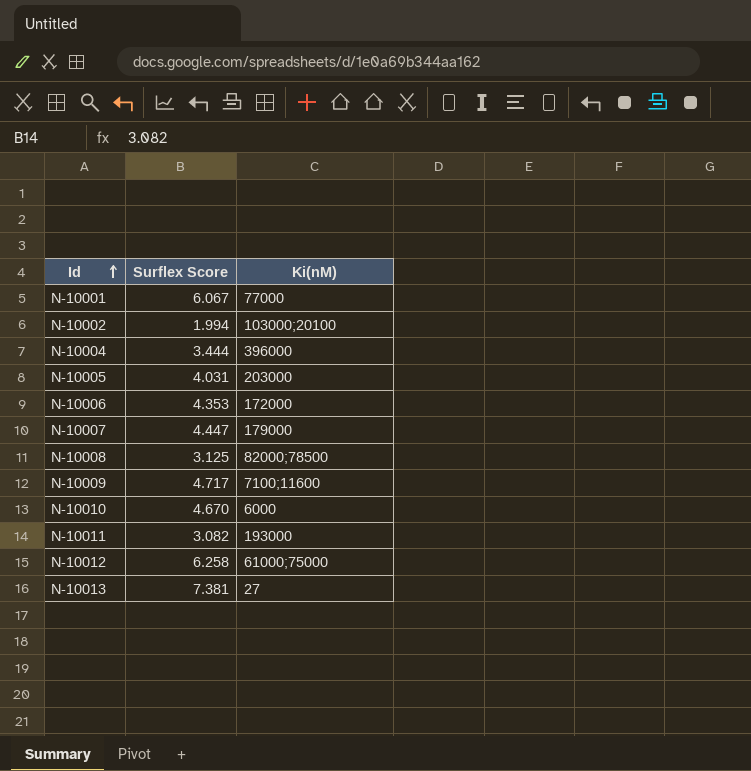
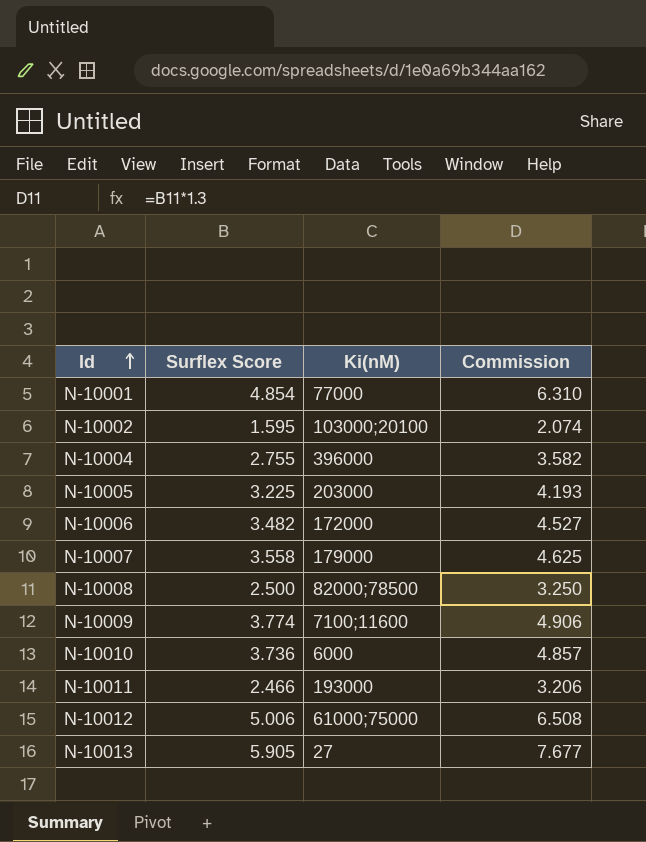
column Commission | formula: none -> [Surflex Score] * 1.3
N-10001 | Surflex Score: 6.067 -> 4.854
N-10002 | Surflex Score: 1.994 -> 1.595
N-10004 | Surflex Score: 3.444 -> 2.755
N-10005 | Surflex Score: 4.031 -> 3.225
N-10006 | Surflex Score: 4.353 -> 3.482
N-10007 | Surflex Score: 4.447 -> 3.558
N-10008 | Surflex Score: 3.125 -> 2.500
N-10009 | Surflex Score: 4.717 -> 3.774
N-10010 | Surflex Score: 4.670 -> 3.736
N-10011 | Surflex Score: 3.082 -> 2.466
N-10012 | Surflex Score: 6.258 -> 5.006
N-10013 | Surflex Score: 7.381 -> 5.905

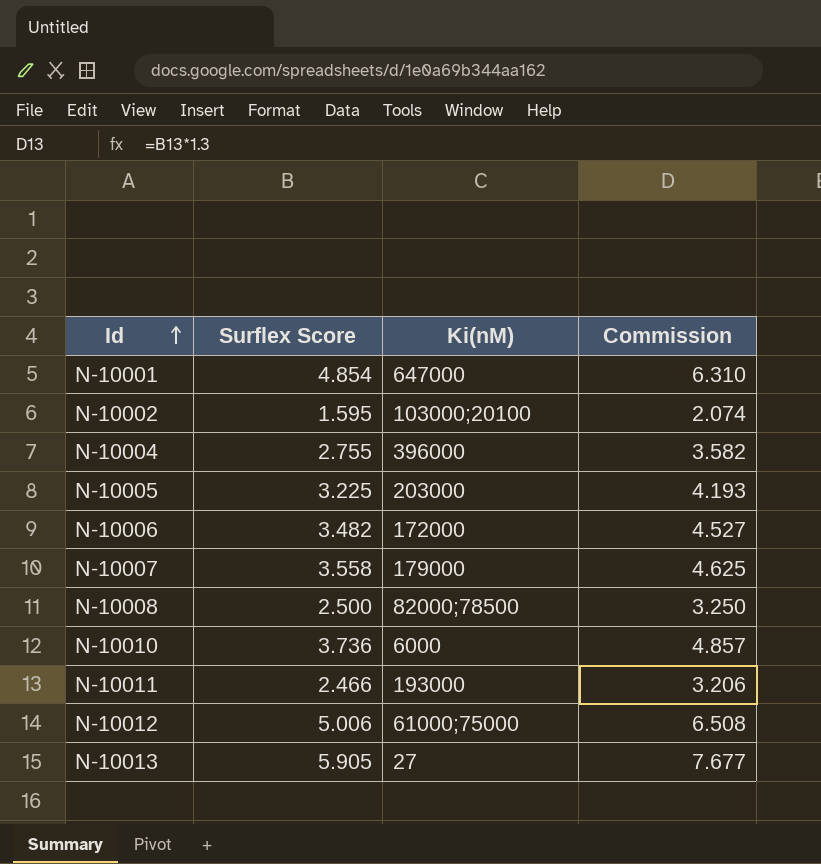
row N-10009: 3.774 | 7100;11600 | 4.906 -> none
N-10001 | Ki(nM): 77000 -> 647000

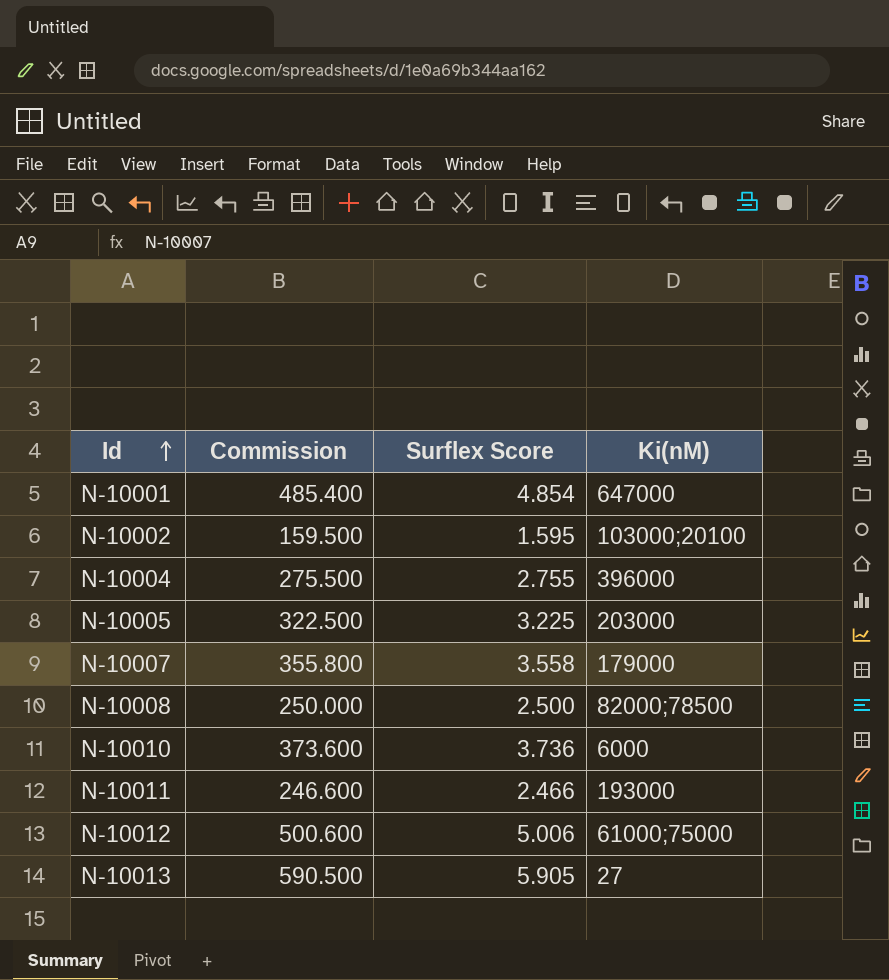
column Commission | formula: [Surflex Score] * 1.3 -> [Surflex Score] * 100
column Commission | position: 4 -> 2
row N-10006: 3.482 | 172000 | 4.527 -> none

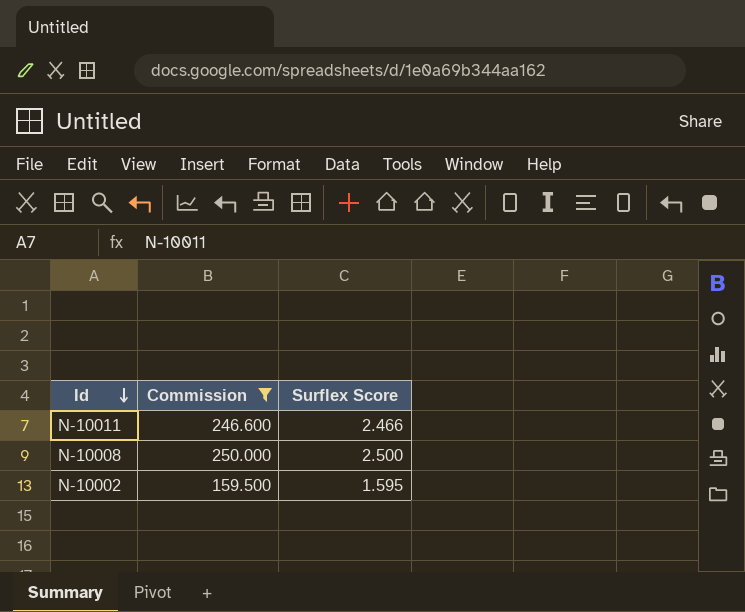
filter: none -> Commission <= 250.000
row order: Id ascending -> Id descending
column Ki(nM) | position: 4 -> none

